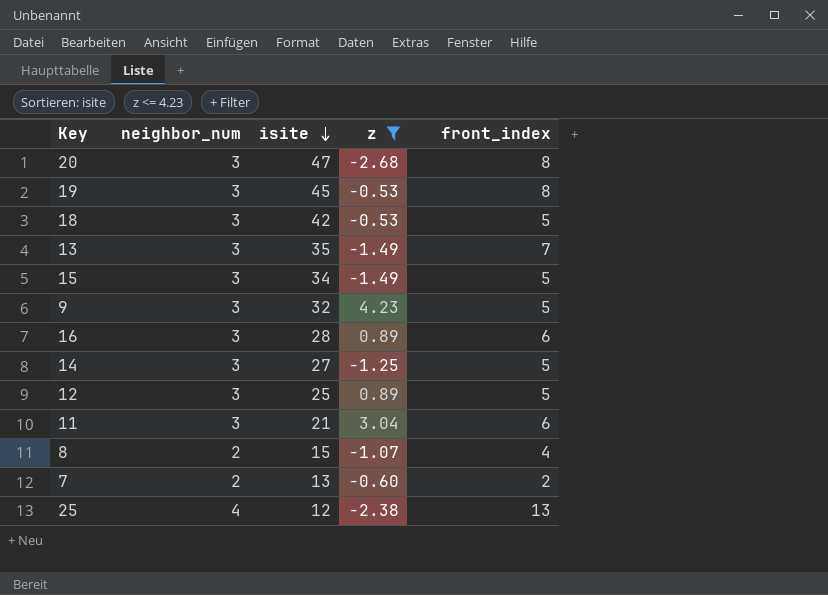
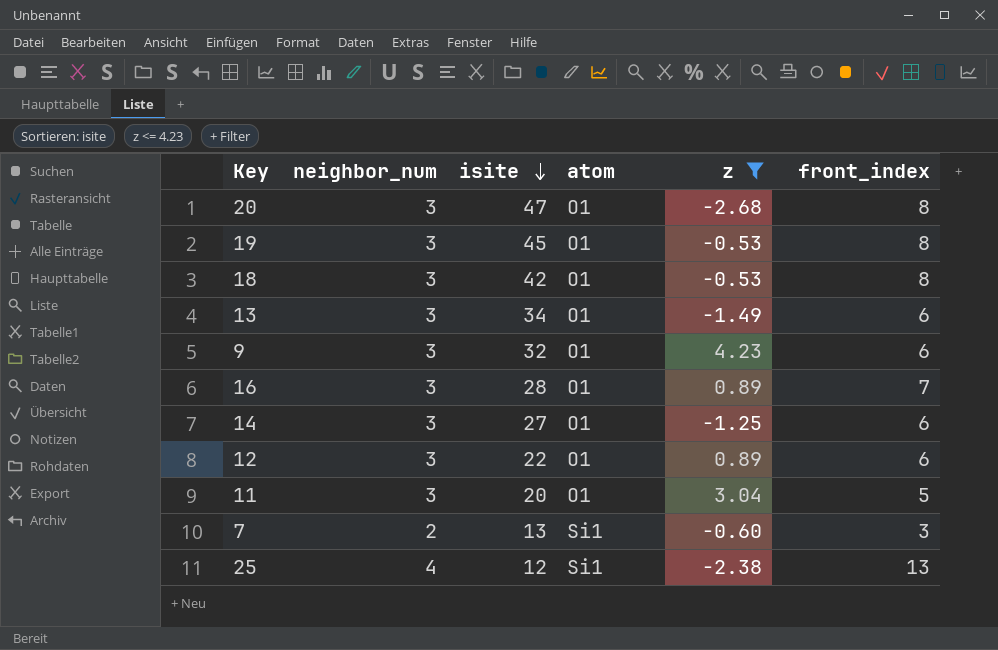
column atom | position: none -> 4
row 15: 3 | 34 | -1.49 | 5 -> none
row 8: 2 | 15 | -1.07 | 4 -> none
18 | front_index: 5 -> 8
13 | isite: 35 -> 34
13 | front_index: 7 -> 6
9 | front_index: 5 -> 6
16 | front_index: 6 -> 7
14 | front_index: 5 -> 6
12 | isite: 25 -> 22
12 | front_index: 5 -> 6
11 | isite: 21 -> 20
11 | front_index: 6 -> 5
7 | front_index: 2 -> 3

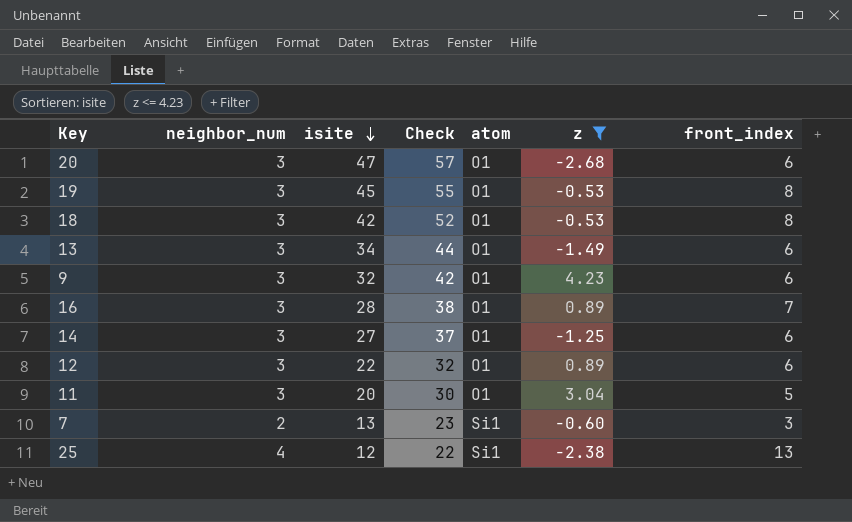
column Check | formula: none -> [isite] + 10
20 | front_index: 8 -> 6

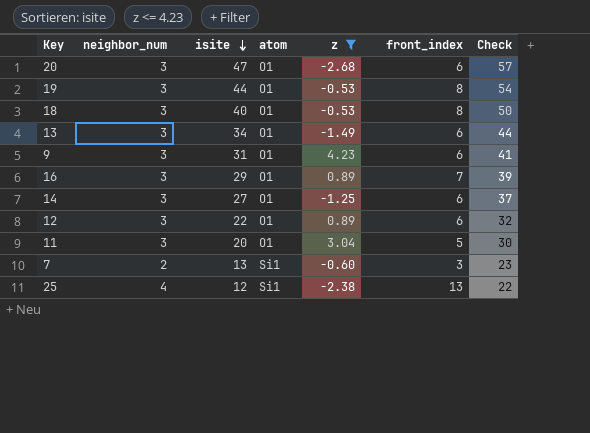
column Check | position: 4 -> 7
19 | isite: 45 -> 44
19 | Check: 55 -> 54
18 | isite: 42 -> 40
18 | Check: 52 -> 50
9 | isite: 32 -> 31
9 | Check: 42 -> 41
16 | isite: 28 -> 29
16 | Check: 38 -> 39

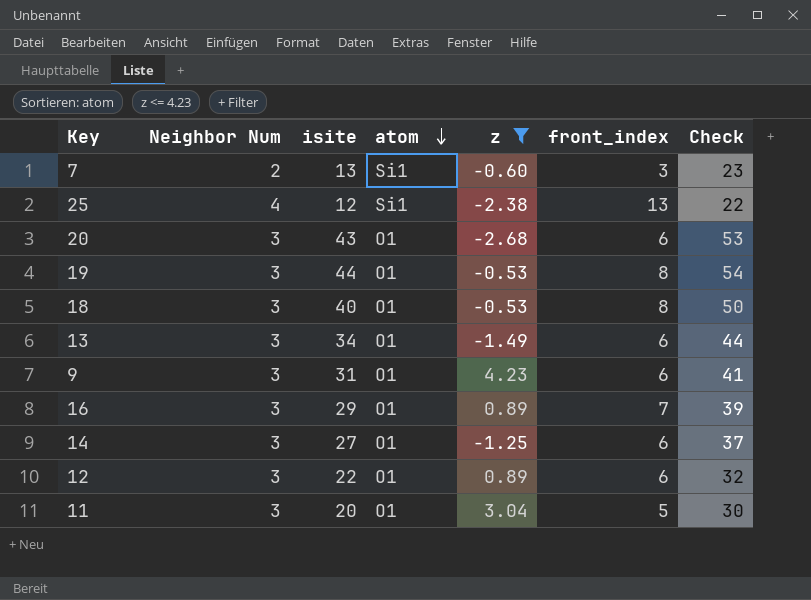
row order: isite descending -> atom descending
column name: neighbor_num -> Neighbor Num
20 | isite: 47 -> 43
20 | Check: 57 -> 53

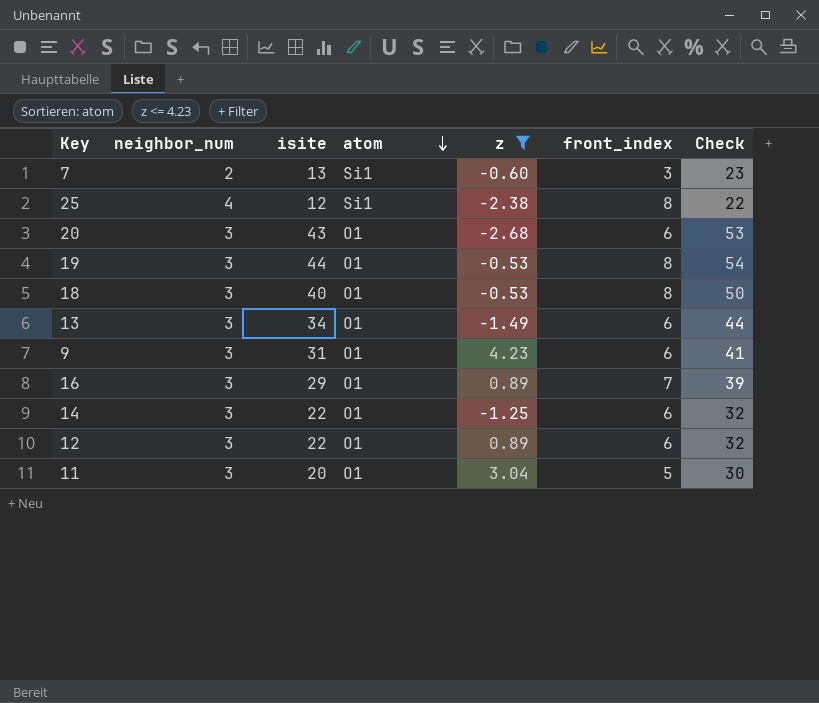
column name: Neighbor Num -> neighbor_num
25 | front_index: 13 -> 8
14 | isite: 27 -> 22
14 | Check: 37 -> 32

